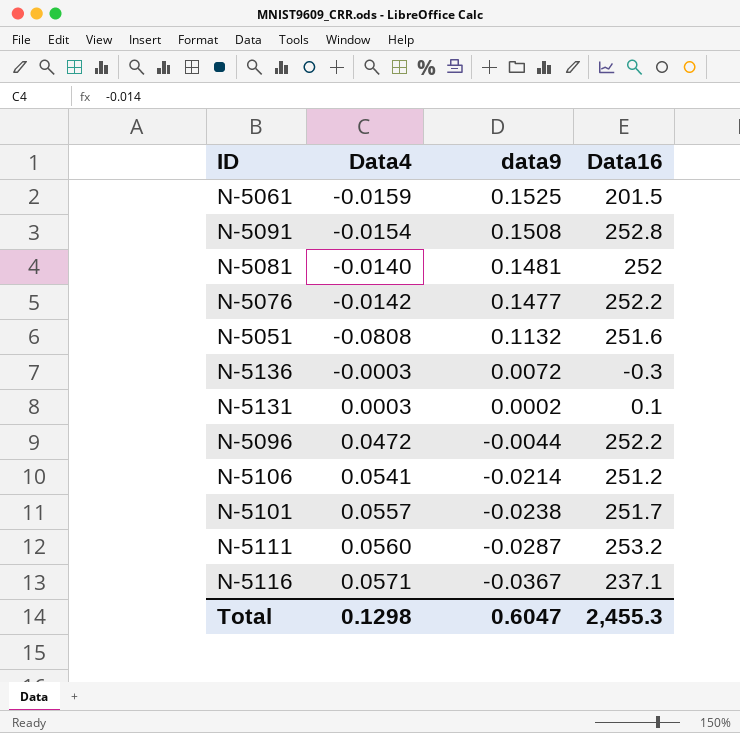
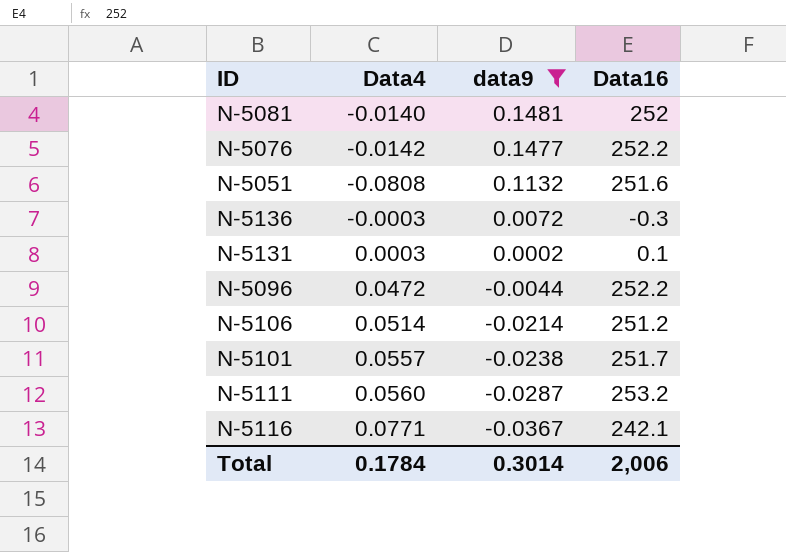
filter: none -> data9 <= 0.1481
N-5106 | Data4: 0.0541 -> 0.0514
N-5116 | Data4: 0.0571 -> 0.0771
N-5116 | Data16: 237.1 -> 242.1
Total | Data4: 0.1298 -> 0.1784
Total | data9: 0.6047 -> 0.3014
Total | Data16: 2,455.3 -> 2,006

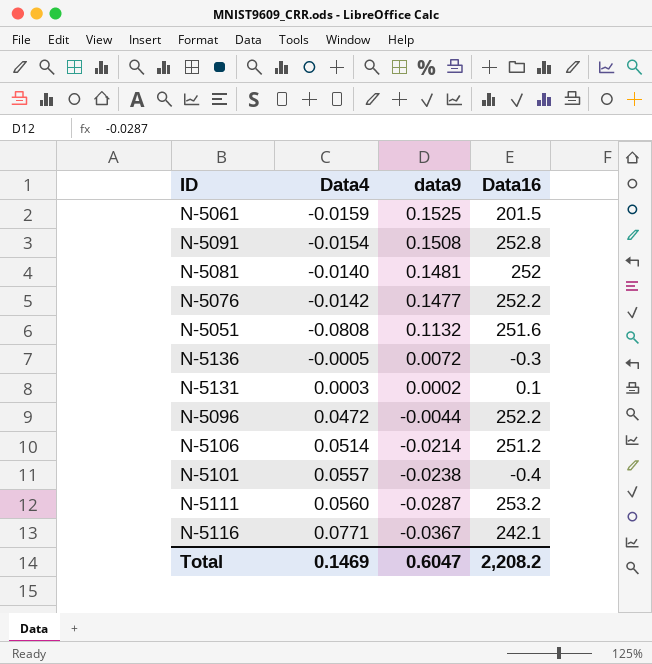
filter: data9 <= 0.1481 -> none
N-5136 | Data4: -0.0003 -> -0.0005
N-5101 | Data16: 251.7 -> -0.4
Total | Data4: 0.1784 -> 0.1469
Total | data9: 0.3014 -> 0.6047
Total | Data16: 2,006 -> 2,208.2

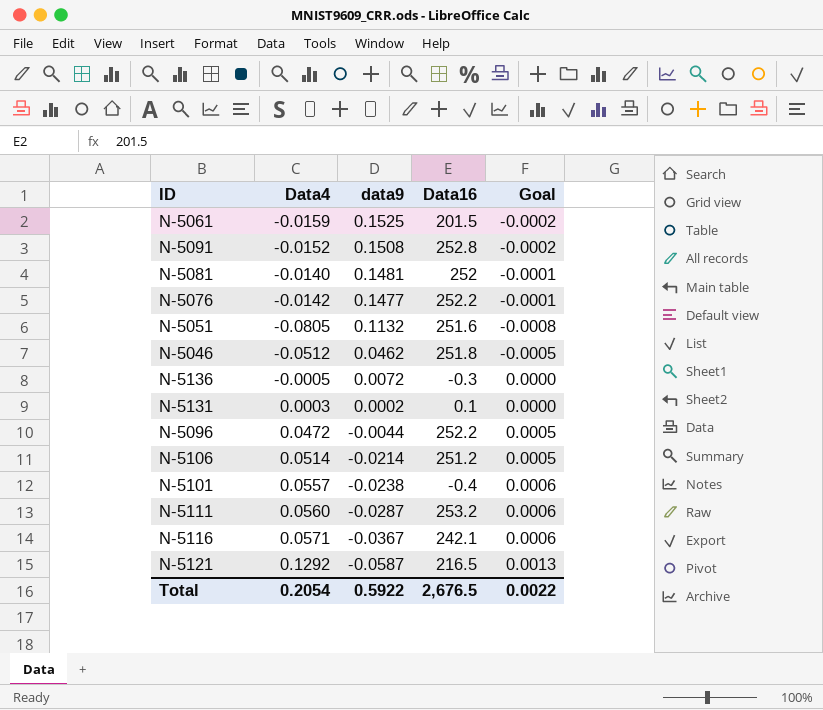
column Goal | formula: none -> [Data4] * 0.01
N-5091 | Data4: -0.0154 -> -0.0152
N-5051 | Data4: -0.0808 -> -0.0805
row N-5046: none -> -0.0512 | 0.0462 | 251.8 | -0.0005
N-5116 | Data4: 0.0771 -> 0.0571
row N-5121: none -> 0.1292 | -0.0587 | 216.5 | 0.0013
Total | Data4: 0.1469 -> 0.2054
Total | data9: 0.6047 -> 0.5922
Total | Data16: 2,208.2 -> 2,676.5

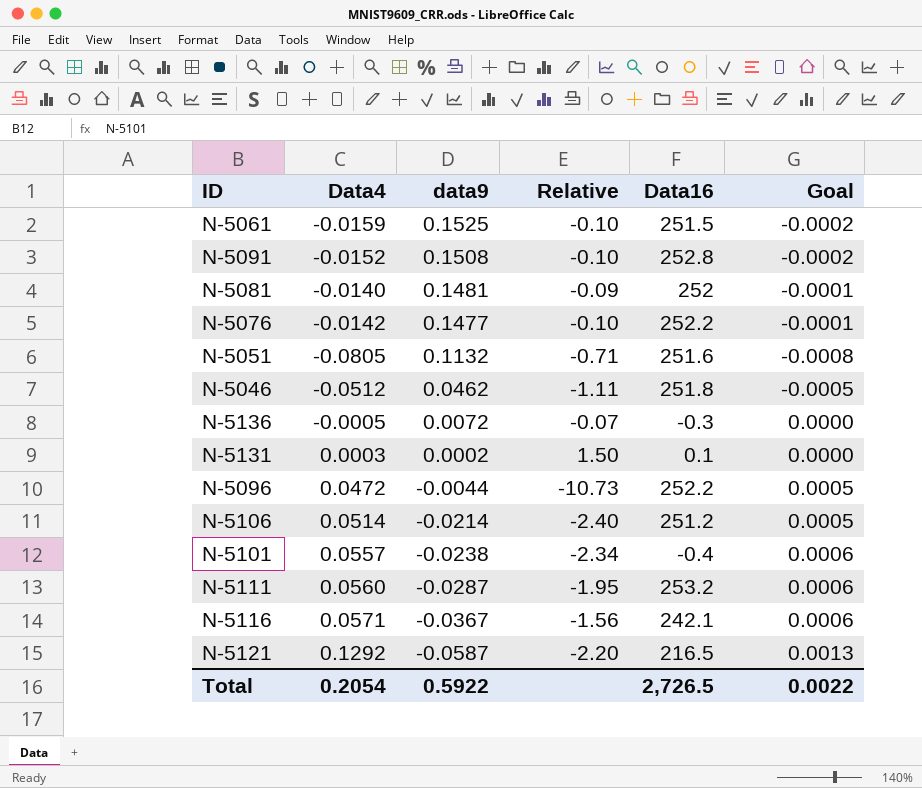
column Relative | formula: none -> [Data4] / [data9]
N-5061 | Data16: 201.5 -> 251.5
Total | Data16: 2,676.5 -> 2,726.5

